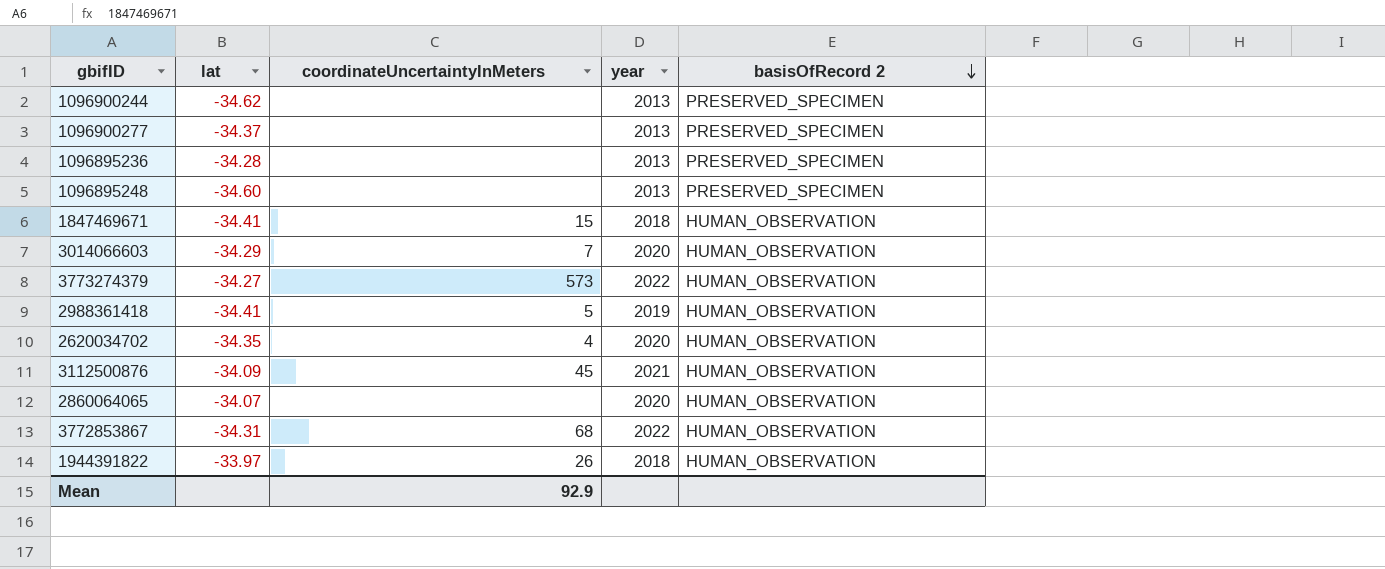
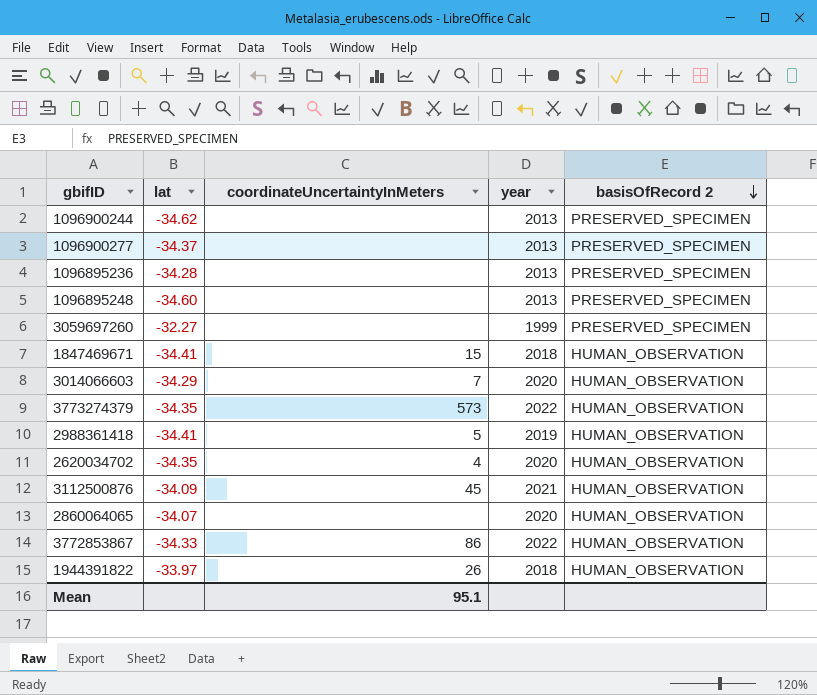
row 3059697260: none -> -32.27 | none | 1999 | PRESERVED_SPECIMEN
3773274379 | lat: -34.27 -> -34.35
3772853867 | lat: -34.31 -> -34.33
3772853867 | coordinateUncertaintyInMeters: 68 -> 86
Mean | coordinateUncertaintyInMeters: 92.9 -> 95.1

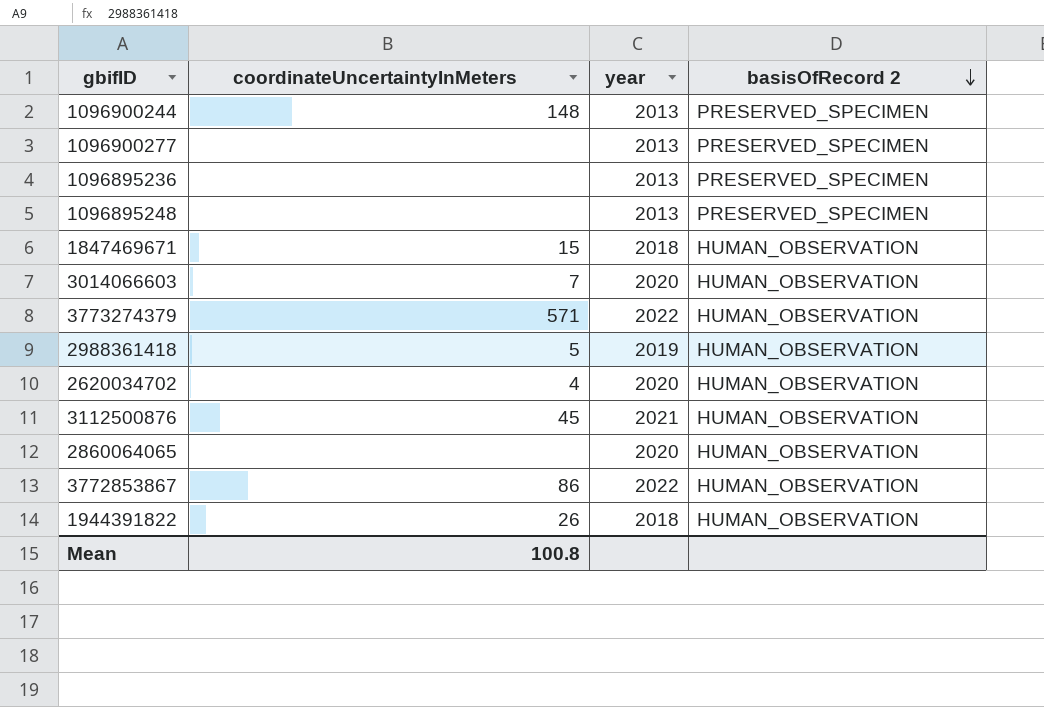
column lat | position: 2 -> none
row 3059697260: -32.27 | none | 1999 | PRESERVED_SPECIMEN -> none
1096900244 | coordinateUncertaintyInMeters: none -> 148
3773274379 | coordinateUncertaintyInMeters: 573 -> 571
Mean | coordinateUncertaintyInMeters: 95.1 -> 100.8

